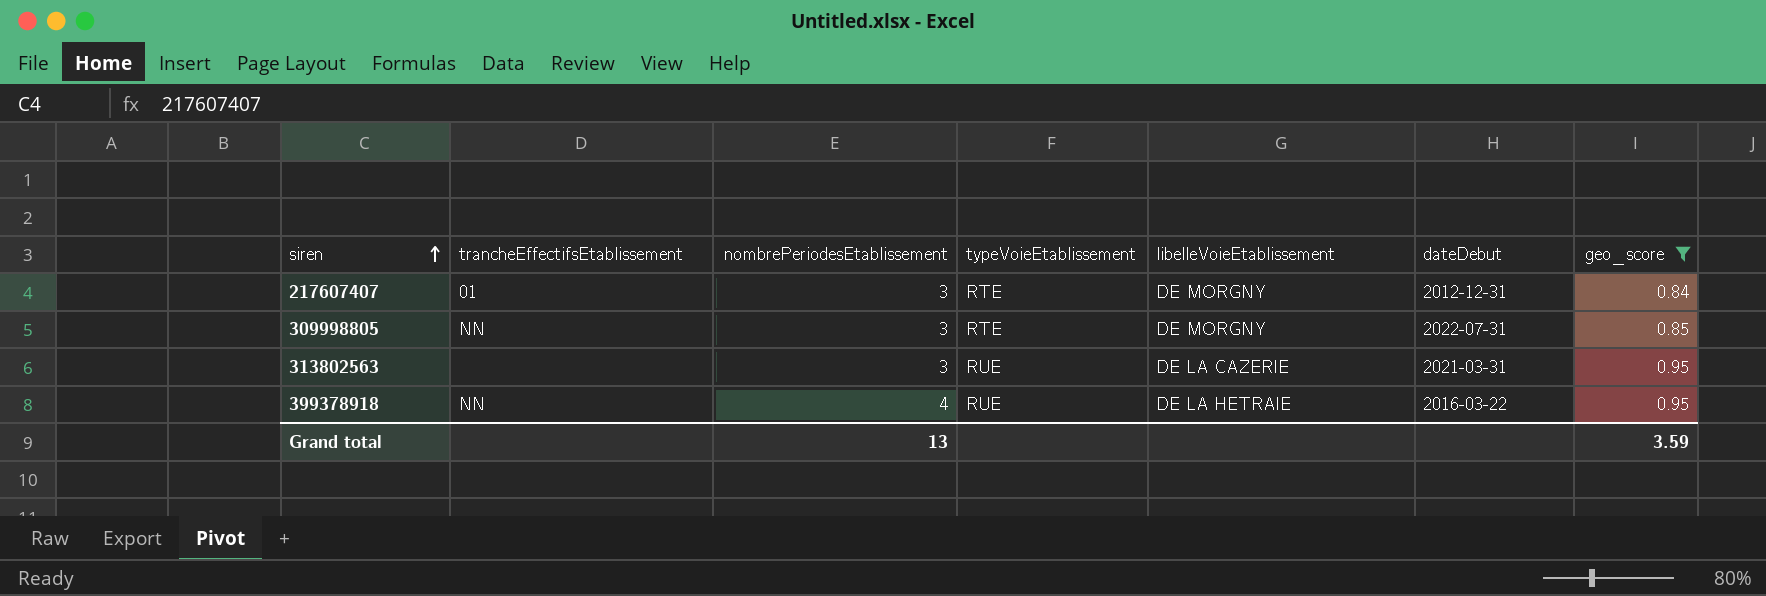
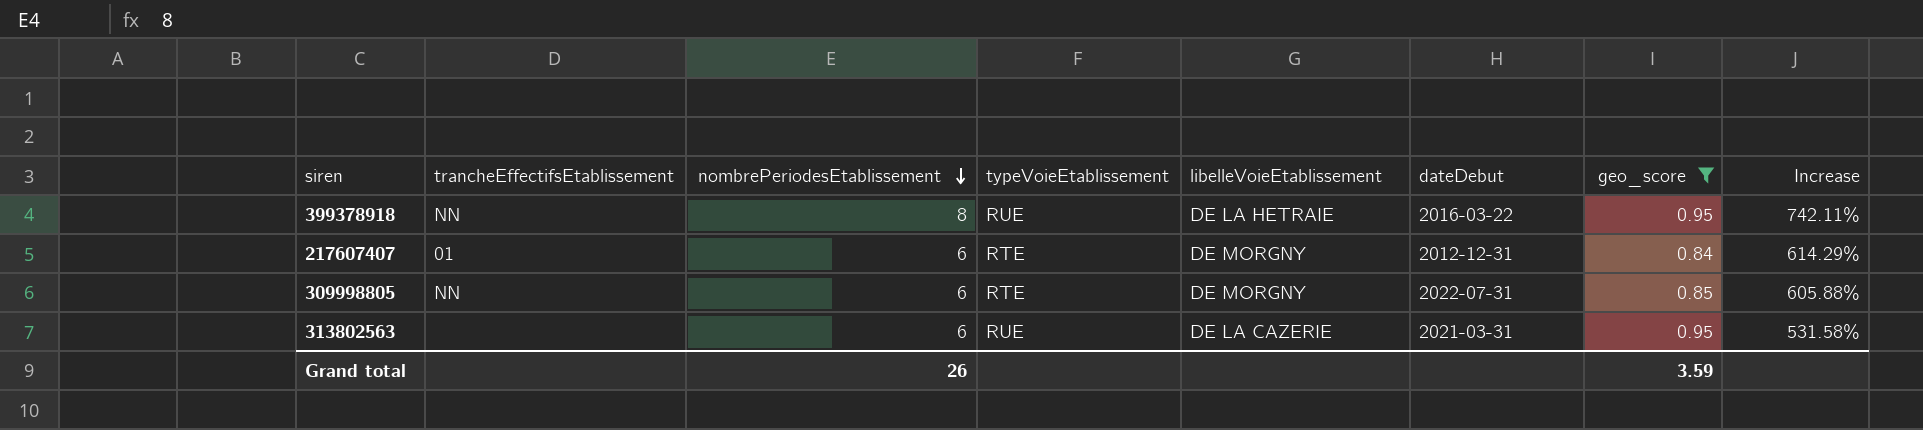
row order: siren ascending -> nombrePeriodesEtablissement descending
column Increase | formula: none -> ([nombrePeriodesEtablissement] - [geo_score]) / [geo_score]
399378918 | nombrePeriodesEtablissement: 4 -> 8
217607407 | nombrePeriodesEtablissement: 3 -> 6
309998805 | nombrePeriodesEtablissement: 3 -> 6
313802563 | nombrePeriodesEtablissement: 3 -> 6
Grand total | nombrePeriodesEtablissement: 13 -> 26

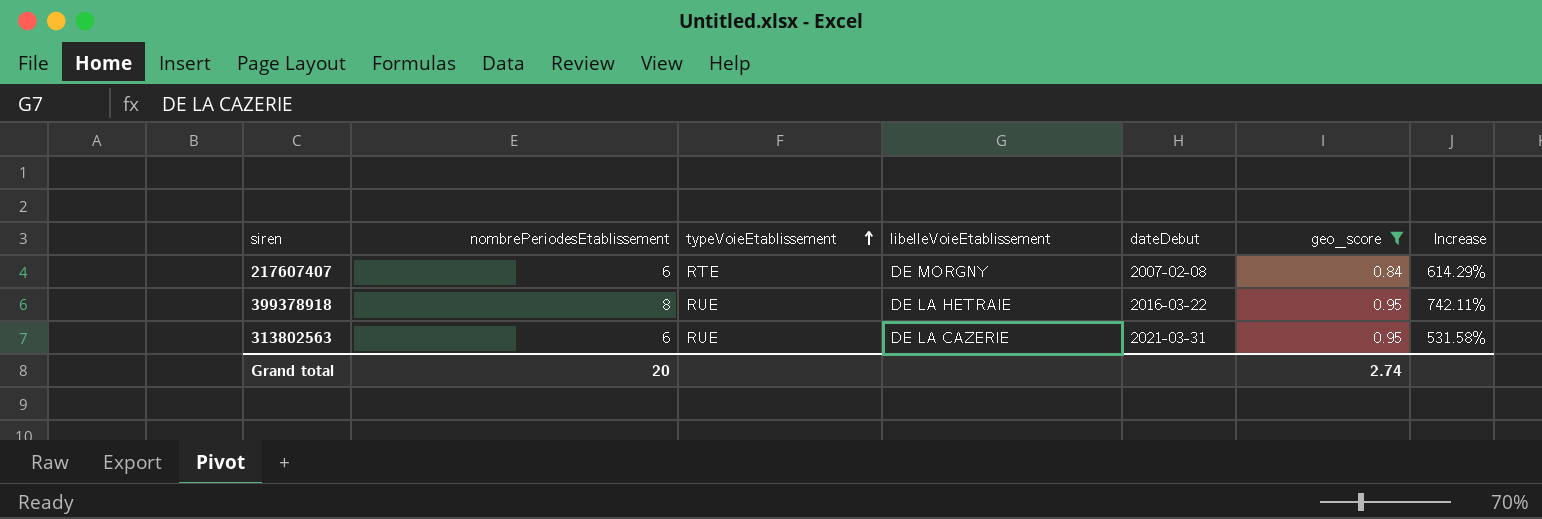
row order: nombrePeriodesEtablissement descending -> typeVoieEtablissement ascending
column trancheEffectifsEtablissement | position: 2 -> none
row 309998805: NN | 6 | RTE | DE MORGNY | 2022-07-31 | 0.85 | 605.88% -> none
217607407 | dateDebut: 2012-12-31 -> 2007-02-08
Grand total | nombrePeriodesEtablissement: 26 -> 20
Grand total | geo_score: 3.59 -> 2.74

